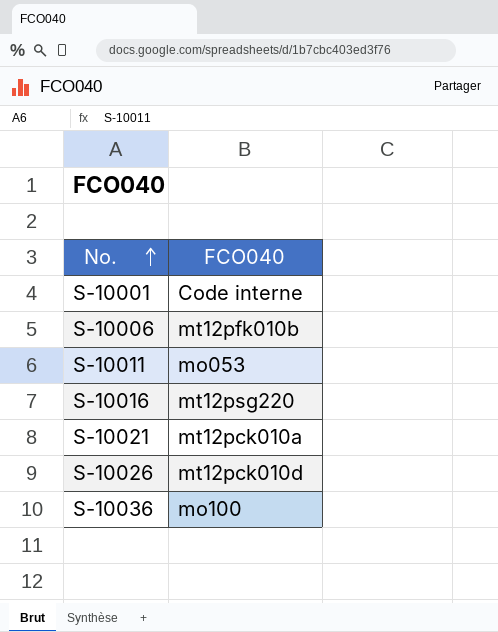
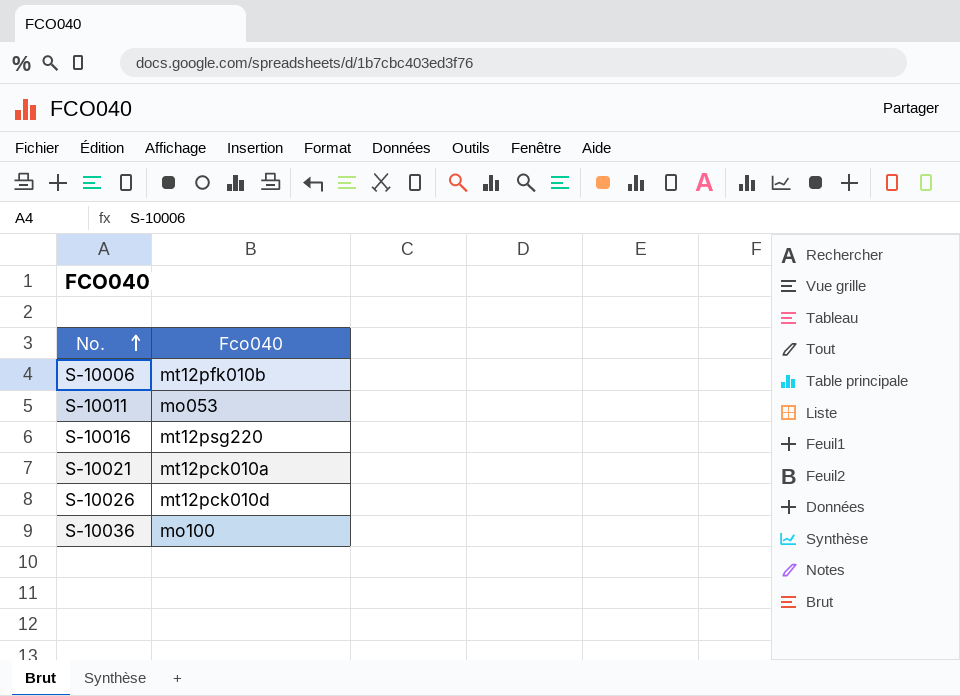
column name: FCO040 -> Fco040
row S-10001: Code interne -> none

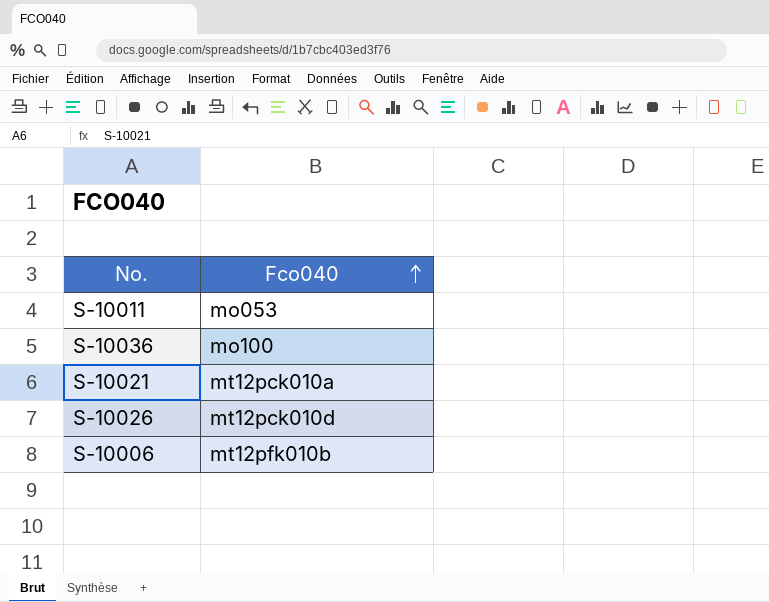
row order: No. ascending -> Fco040 ascending
row S-10016: mt12psg220 -> none

